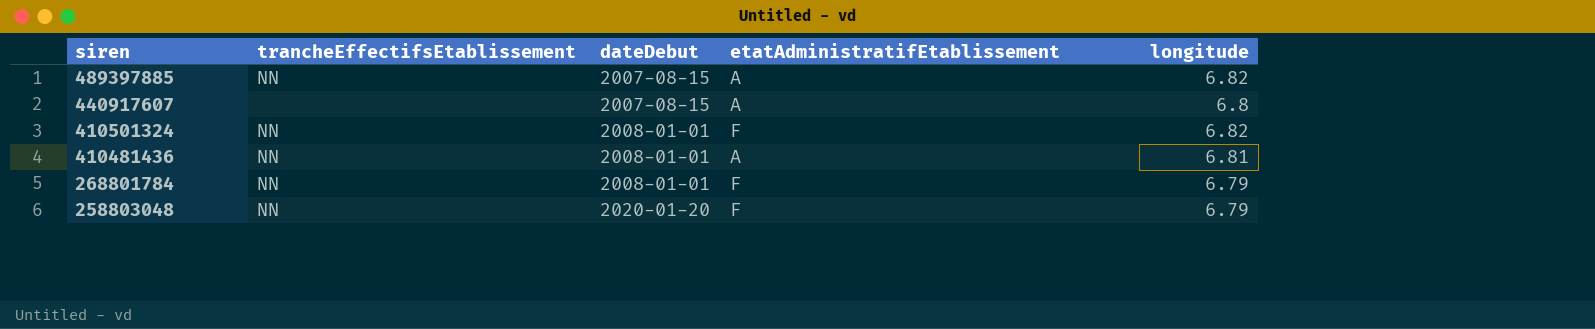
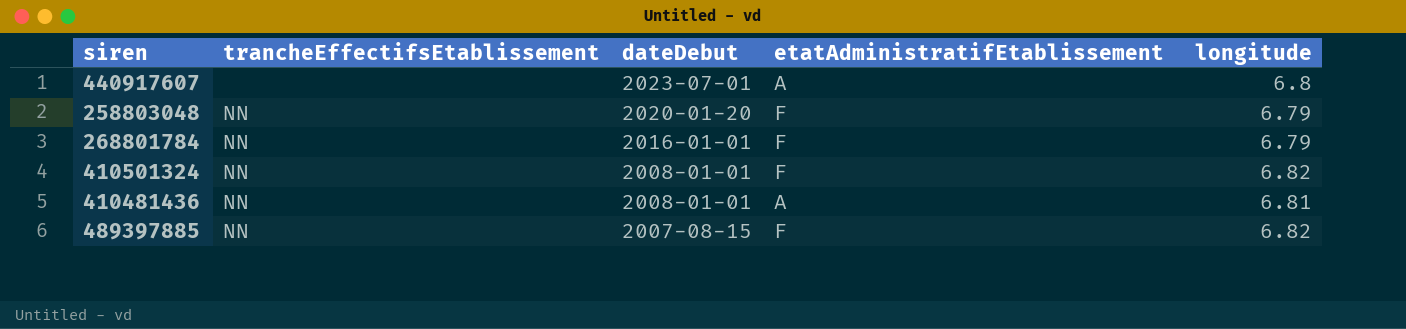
row order: siren descending -> dateDebut descending
440917607 | dateDebut: 2007-08-15 -> 2023-07-01
268801784 | dateDebut: 2008-01-01 -> 2016-01-01
489397885 | etatAdministratifEtablissement: A -> F

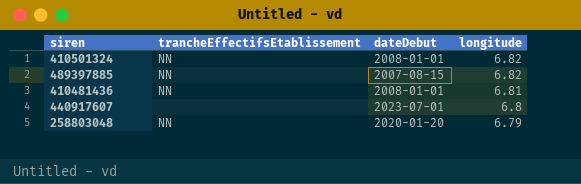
row order: dateDebut descending -> longitude descending
column etatAdministratifEtablissement | position: 4 -> none
row 268801784: NN | 2016-01-01 | F | 6.79 -> none

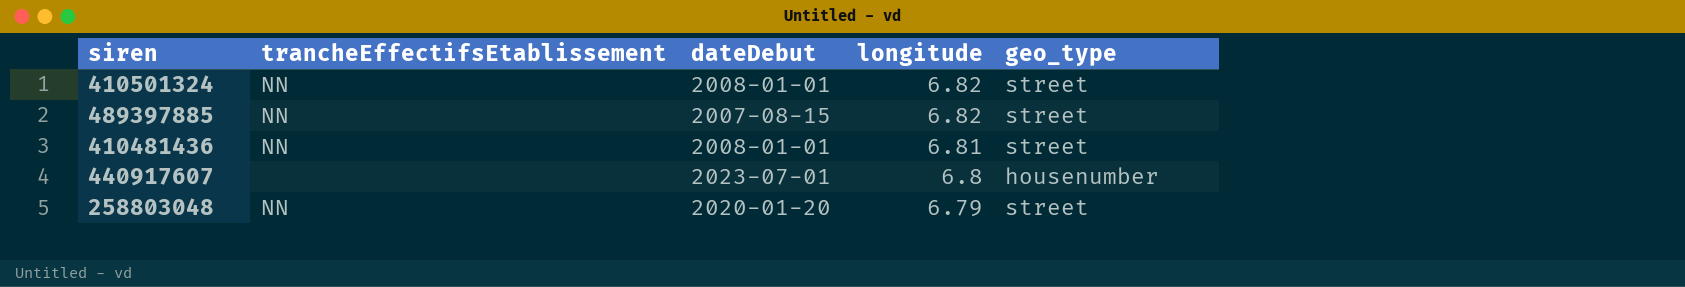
column geo_type | position: none -> 5

